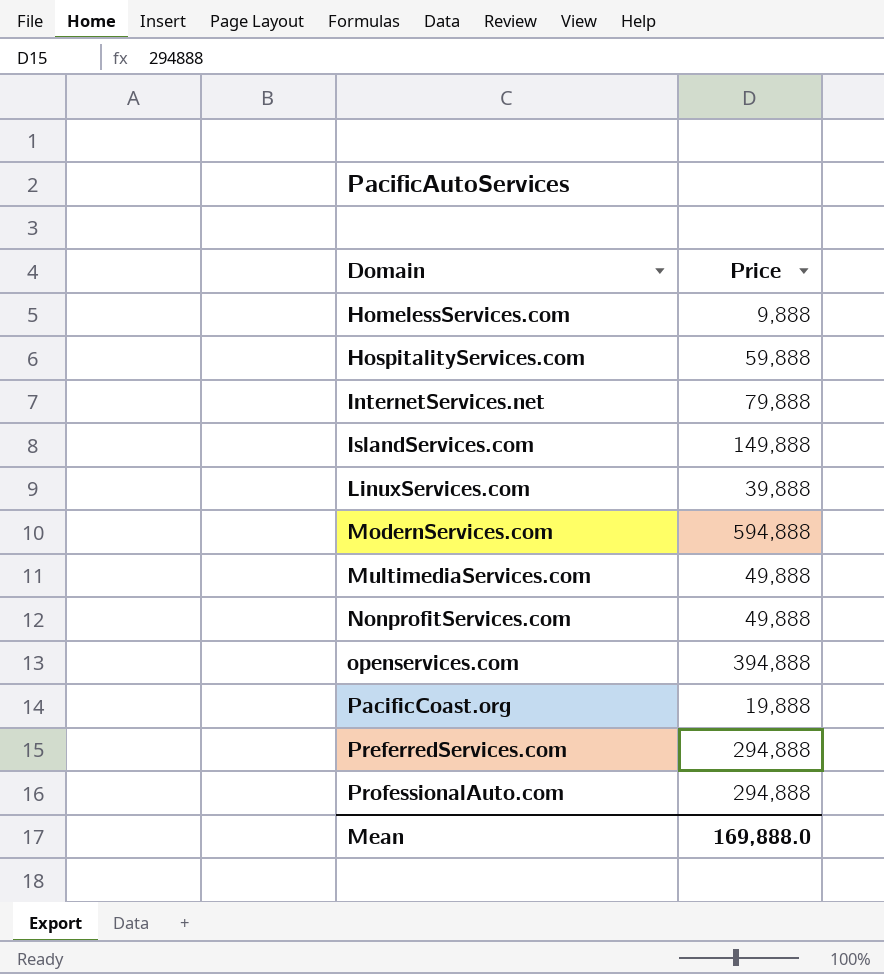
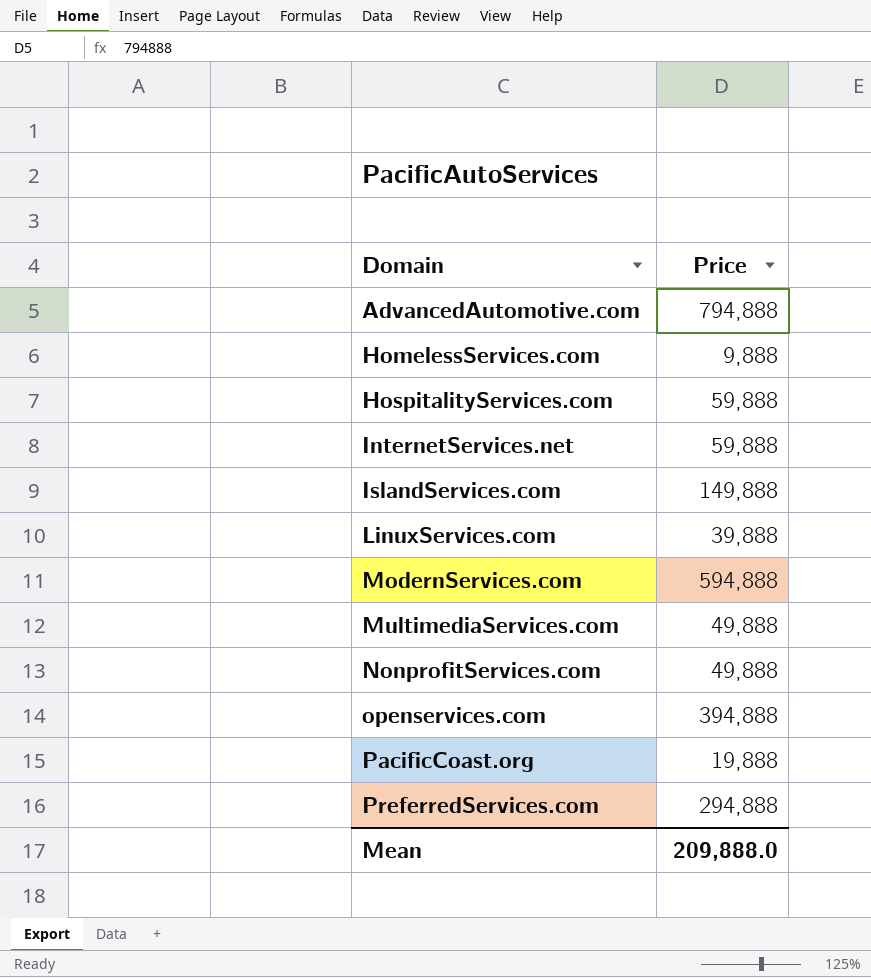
row ProfessionalAuto.com: 294,888 -> none
row AdvancedAutomotive.com: none -> 794,888
InternetServices.net | Price: 79,888 -> 59,888
Mean | Price: 169,888.0 -> 209,888.0

